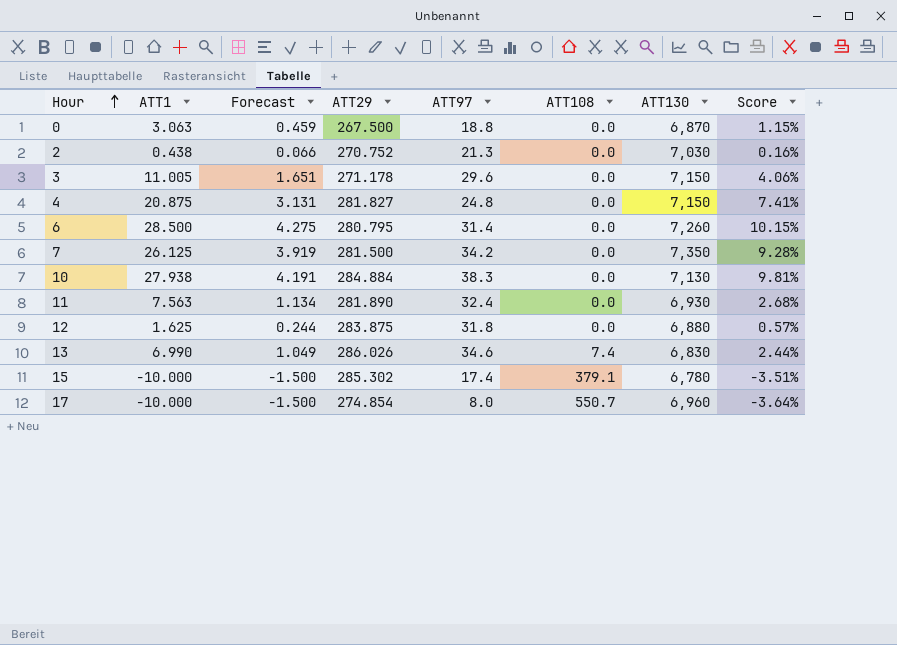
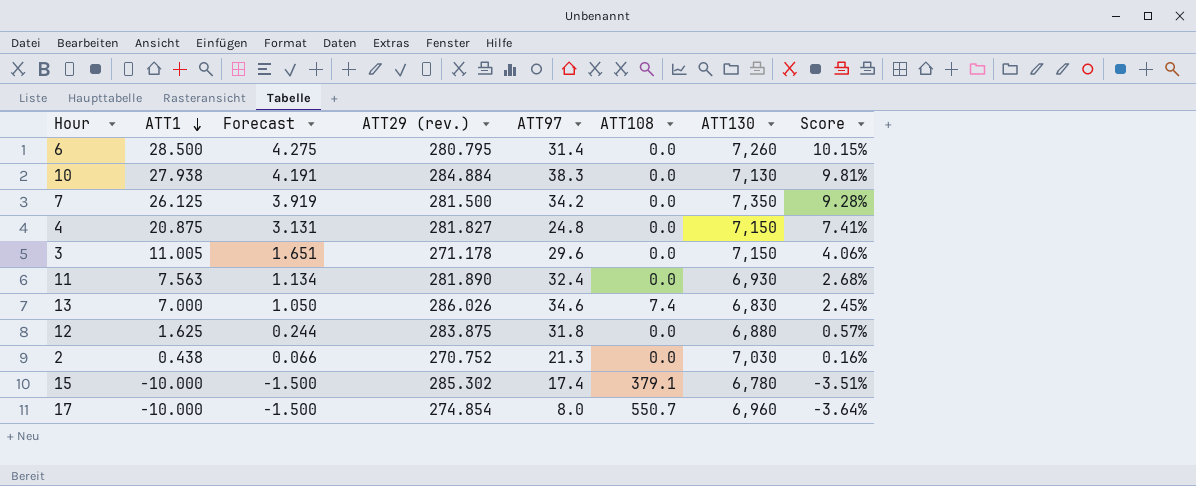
row order: Hour ascending -> ATT1 descending
column name: ATT29 -> ATT29 (rev.)
row 0: 3.063 | 0.459 | 267.500 | 18.8 | 0.0 | 6,870 | 1.15% -> none
13 | ATT1: 6.990 -> 7.000
13 | Forecast: 1.049 -> 1.050
13 | Score: 2.44% -> 2.45%

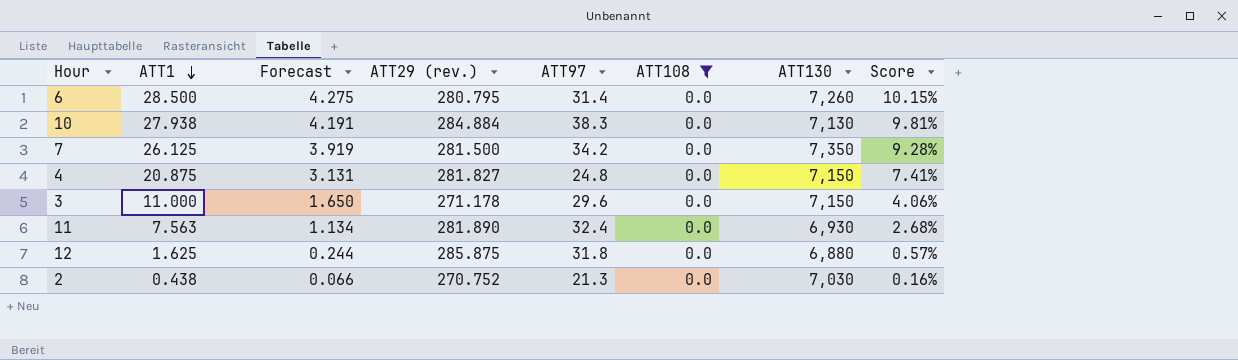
filter: none -> ATT108 = 0.0
3 | ATT1: 11.005 -> 11.000
3 | Forecast: 1.651 -> 1.650
12 | ATT29 (rev.): 283.875 -> 285.875

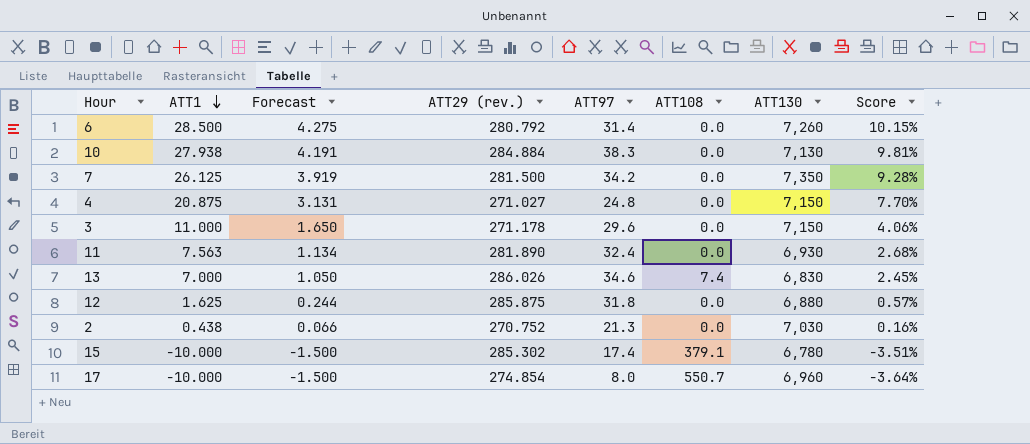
filter: ATT108 = 0.0 -> none
6 | ATT29 (rev.): 280.795 -> 280.792
4 | ATT29 (rev.): 281.827 -> 271.027
4 | Score: 7.41% -> 7.70%

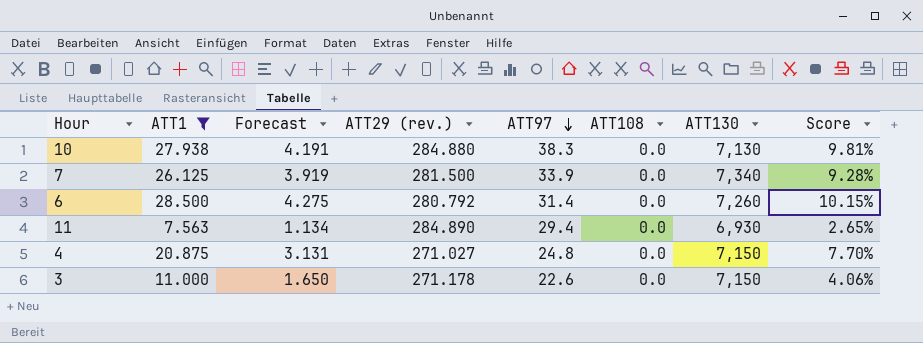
filter: none -> ATT1 >= 7.563
row order: ATT1 descending -> ATT97 descending
10 | ATT29 (rev.): 284.884 -> 284.880
7 | ATT97: 34.2 -> 33.9
7 | ATT130: 7,350 -> 7,340
11 | ATT29 (rev.): 281.890 -> 284.890
11 | ATT97: 32.4 -> 29.4
11 | Score: 2.68% -> 2.65%
3 | ATT97: 29.6 -> 22.6

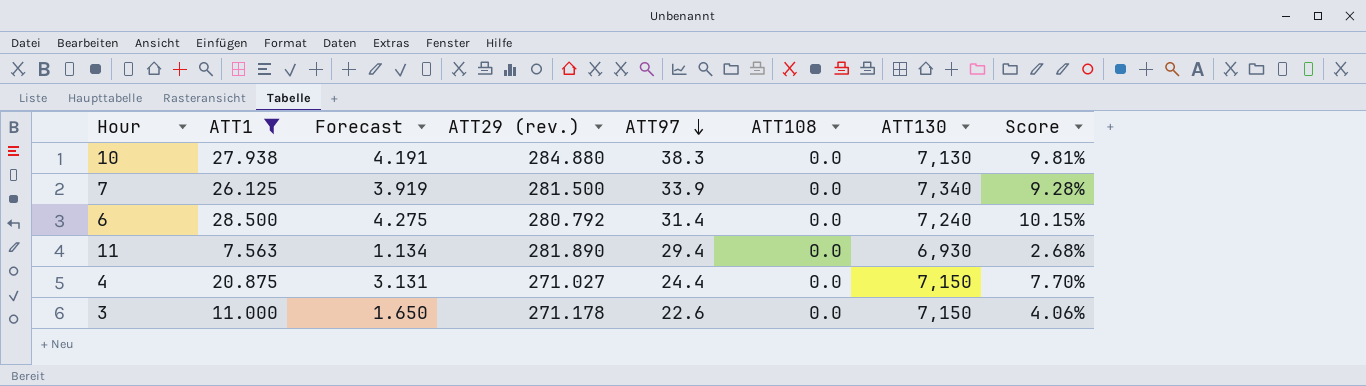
6 | ATT130: 7,260 -> 7,240
11 | ATT29 (rev.): 284.890 -> 281.890
11 | Score: 2.65% -> 2.68%
4 | ATT97: 24.8 -> 24.4

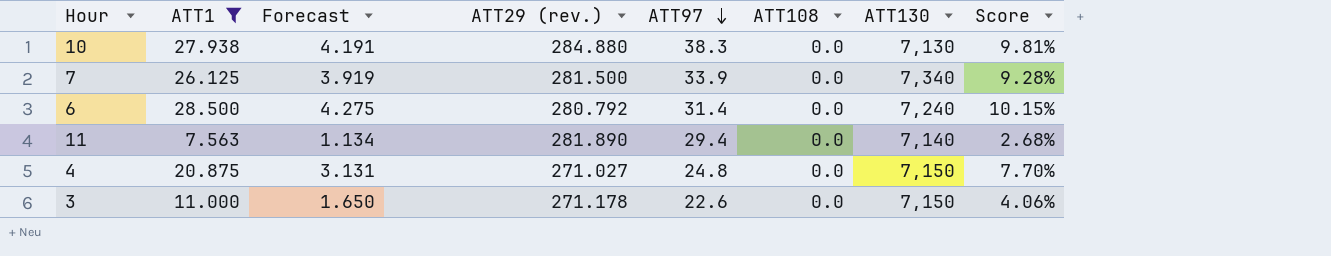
11 | ATT130: 6,930 -> 7,140
4 | ATT97: 24.4 -> 24.8

